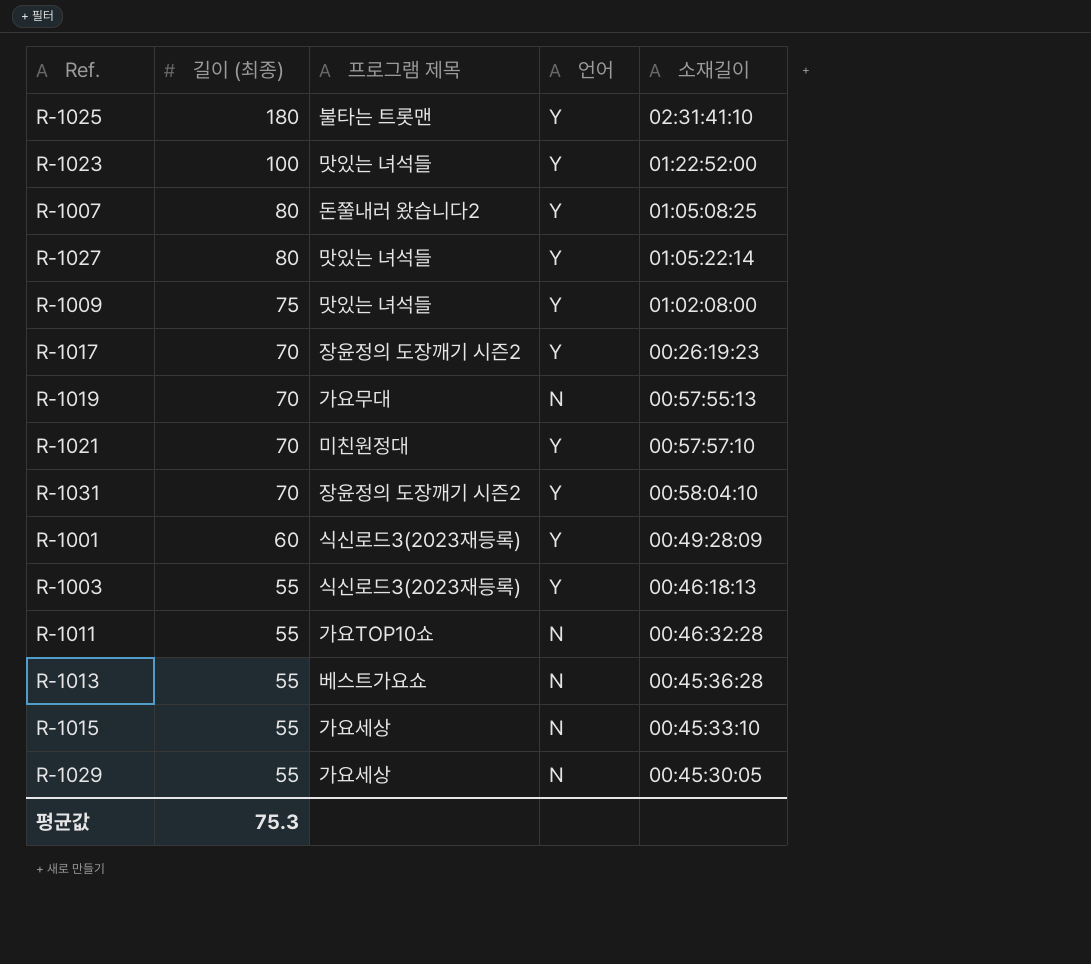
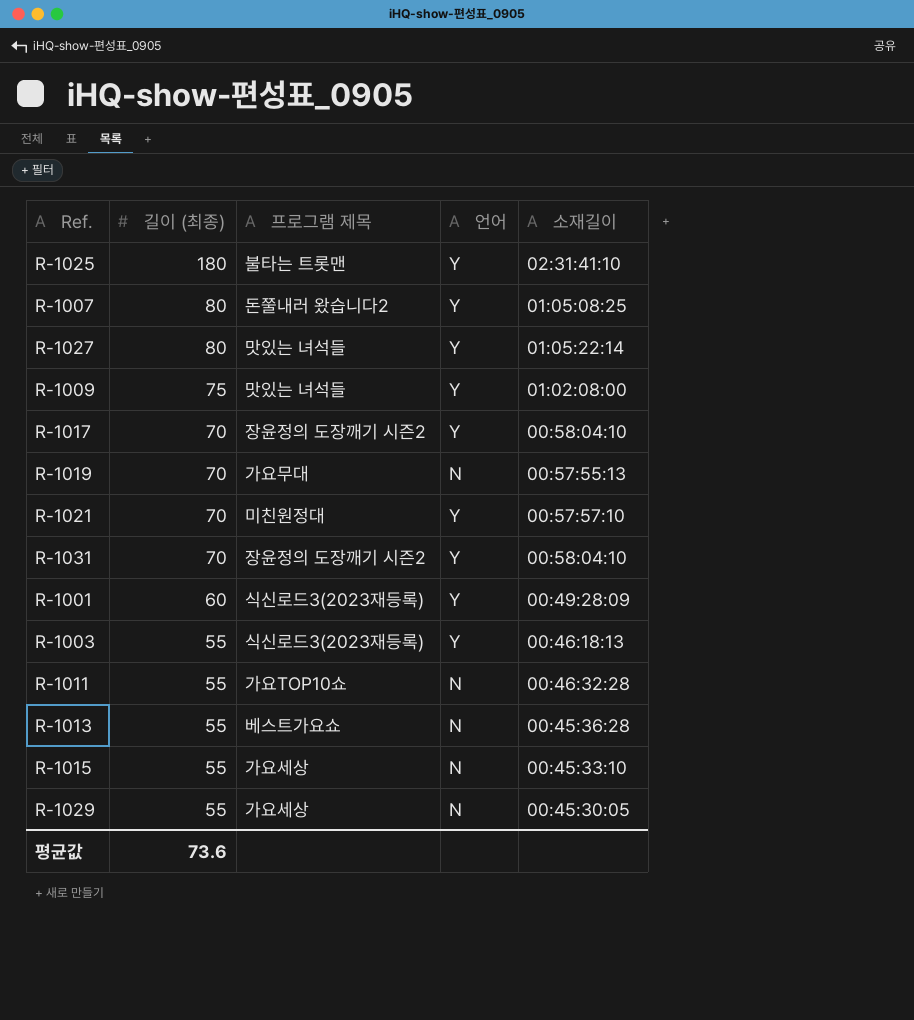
row R-1023: 100 | 맛있는 녀석들 | Y | 01:22:52:00 -> none
R-1017 | 소재길이: 00:26:19:23 -> 00:58:04:10
평균값 | 길이 (최종): 75.3 -> 73.6

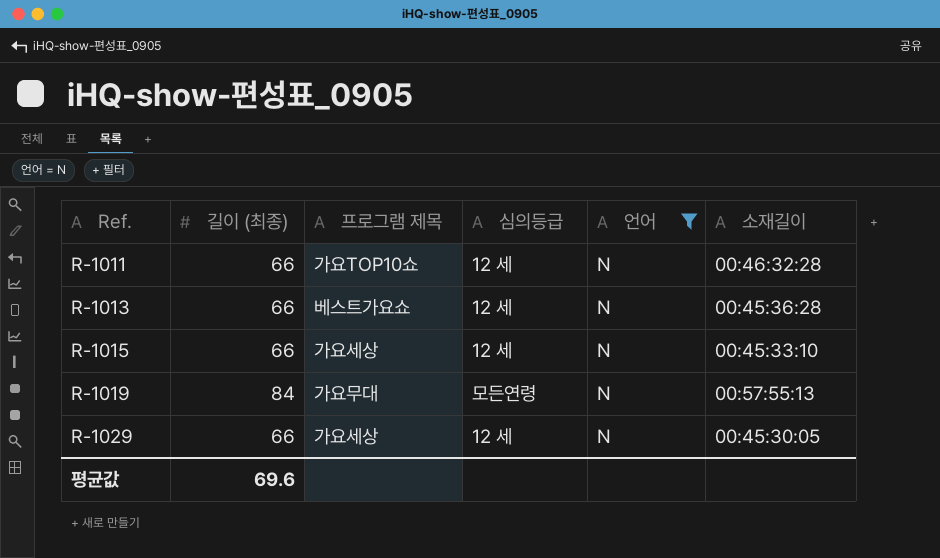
filter: none -> 언어 = N
row order: 길이 (최종) descending -> Ref. ascending
column 심의등급 | position: none -> 4
R-1011 | 길이 (최종): 55 -> 66
R-1013 | 길이 (최종): 55 -> 66
R-1015 | 길이 (최종): 55 -> 66
R-1019 | 길이 (최종): 70 -> 84
R-1029 | 길이 (최종): 55 -> 66
평균값 | 길이 (최종): 73.6 -> 69.6

